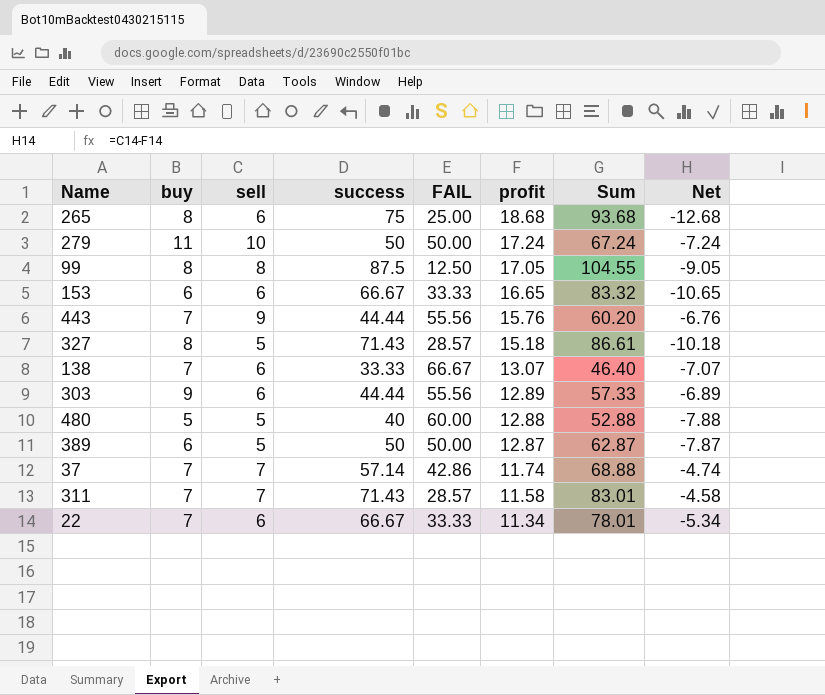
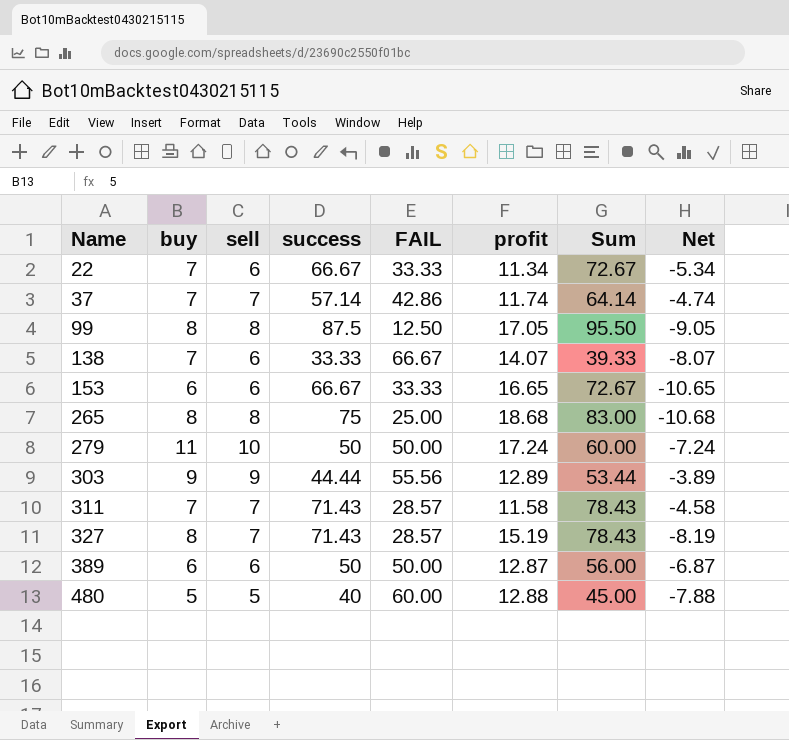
row order: profit descending -> Name ascending
column Sum | formula: [success] + [profit] -> [sell] + [success]
row 443: 7 | 9 | 44.44 | 55.56 | 15.76 | 60.20 | -6.76 -> none
138 | profit: 13.07 -> 14.07
138 | Net: -7.07 -> -8.07
265 | sell: 6 -> 8
265 | Net: -12.68 -> -10.68
303 | sell: 6 -> 9
303 | Net: -6.89 -> -3.89
327 | sell: 5 -> 7
327 | profit: 15.18 -> 15.19
327 | Net: -10.18 -> -8.19
389 | sell: 5 -> 6
389 | Net: -7.87 -> -6.87

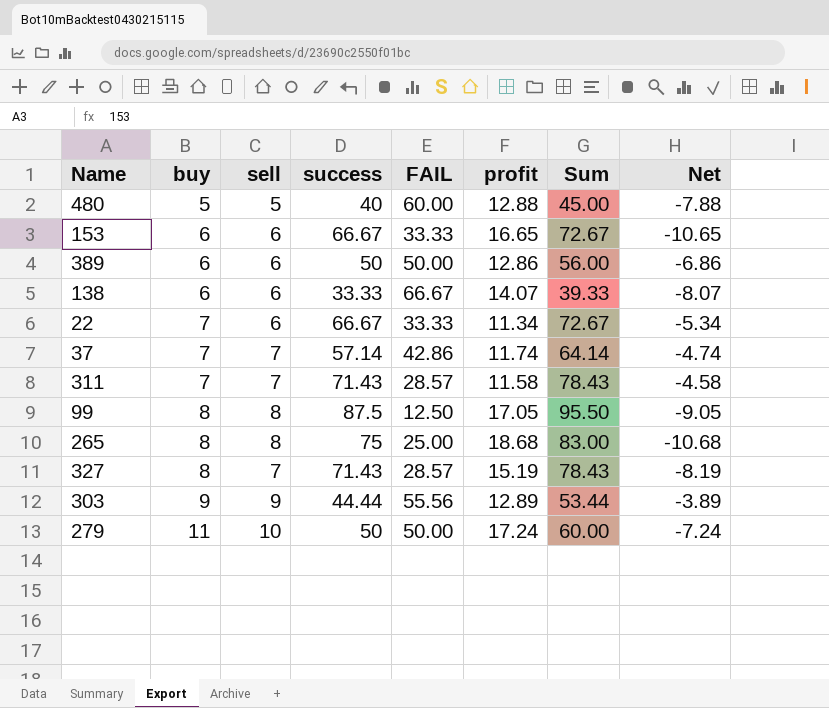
row order: Name ascending -> buy ascending
389 | profit: 12.87 -> 12.86
389 | Net: -6.87 -> -6.86
138 | buy: 7 -> 6

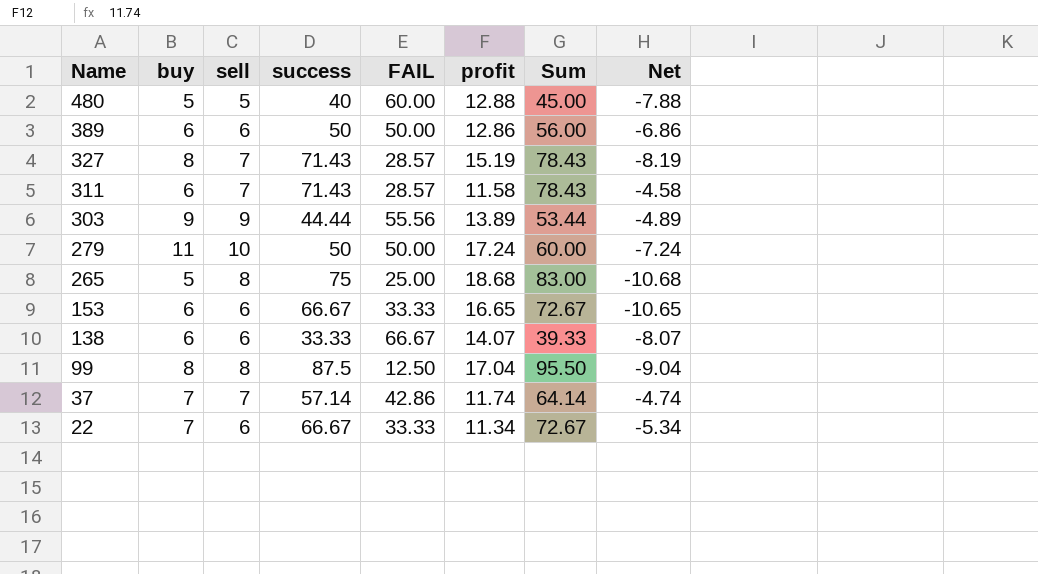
row order: buy ascending -> Name descending
311 | buy: 7 -> 6
303 | profit: 12.89 -> 13.89
303 | Net: -3.89 -> -4.89
265 | buy: 8 -> 5
99 | profit: 17.05 -> 17.04
99 | Net: -9.05 -> -9.04

